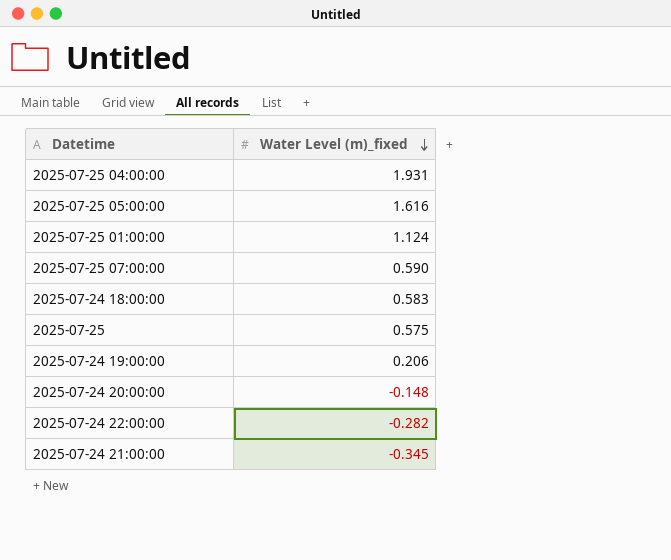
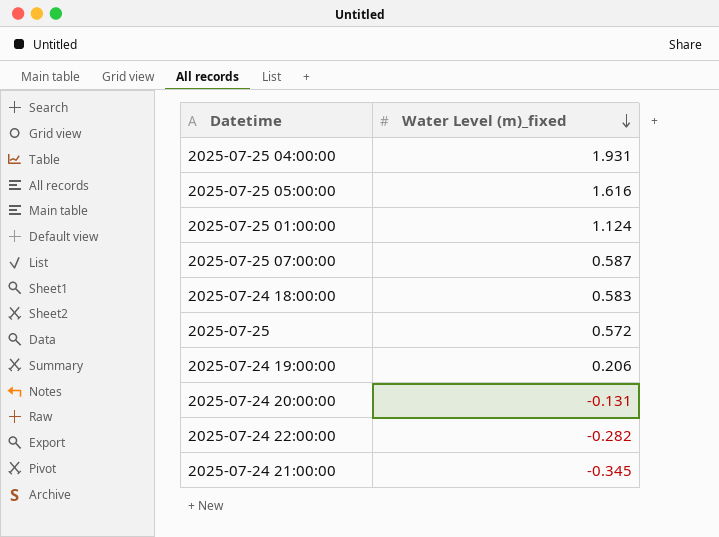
2025-07-25 07:00:00 | Water Level (m)_fixed: 0.590 -> 0.587
2025-07-25 | Water Level (m)_fixed: 0.575 -> 0.572
2025-07-24 20:00:00 | Water Level (m)_fixed: -0.148 -> -0.131

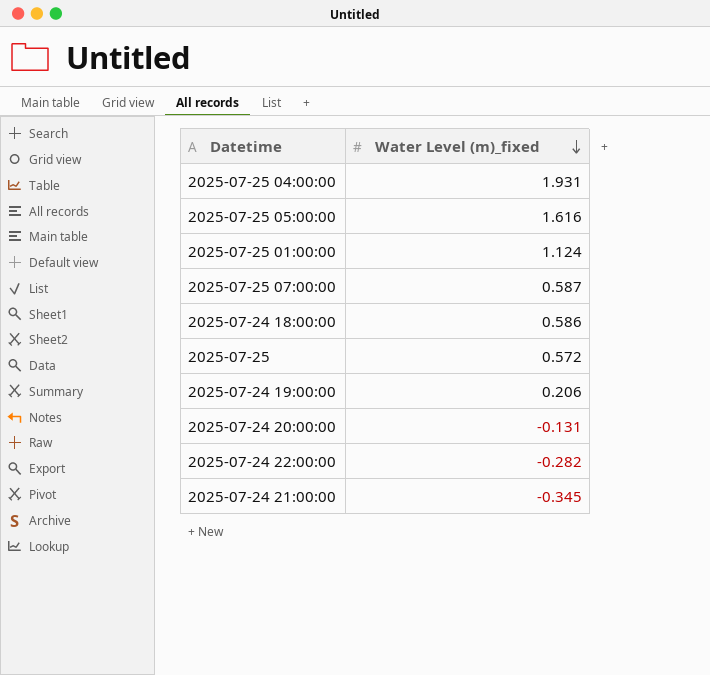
2025-07-24 18:00:00 | Water Level (m)_fixed: 0.583 -> 0.586

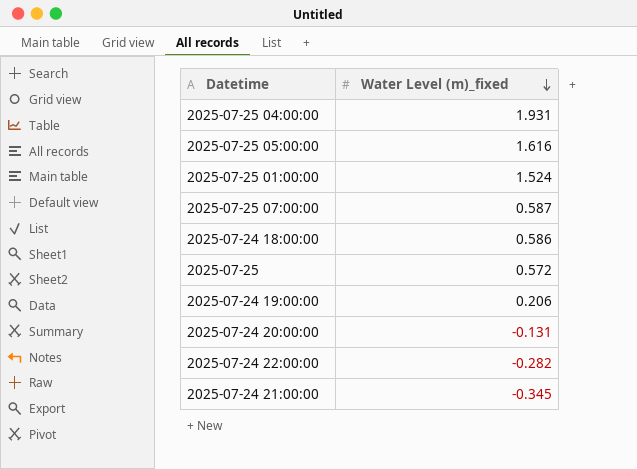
2025-07-25 01:00:00 | Water Level (m)_fixed: 1.124 -> 1.524

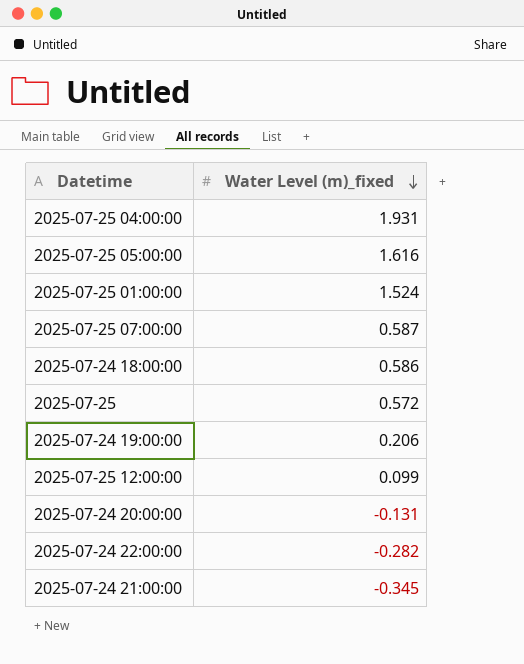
row 2025-07-25 12:00:00: none -> 0.099

